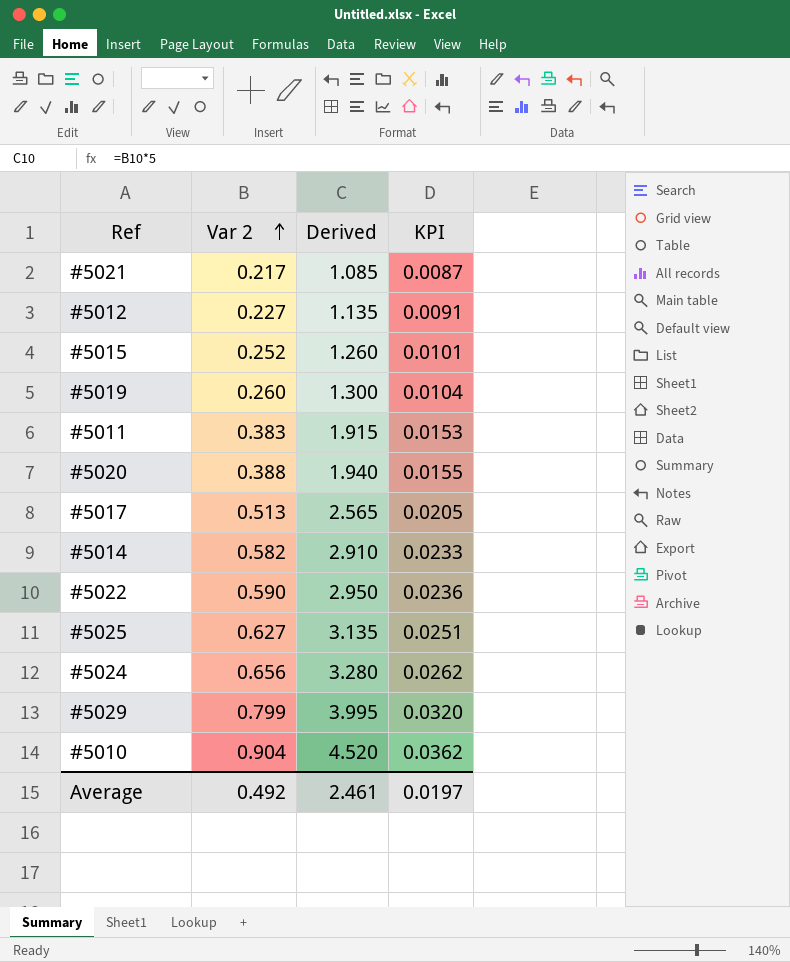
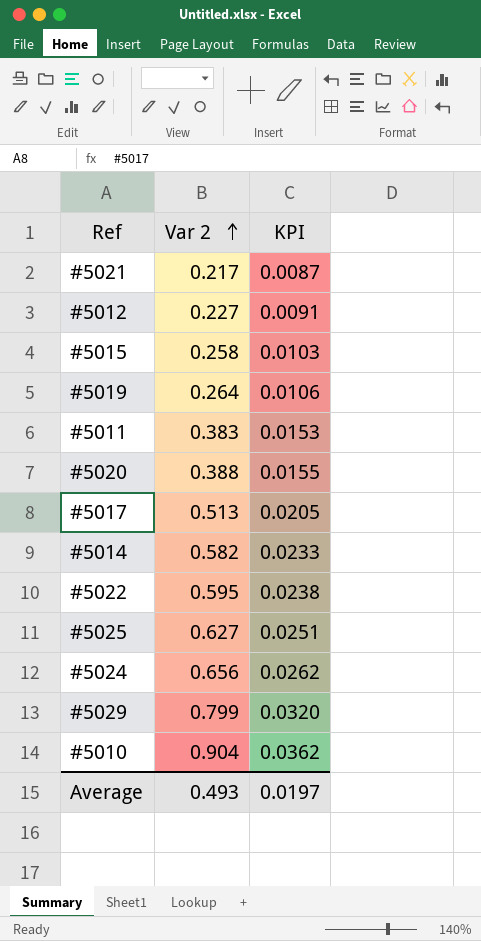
column Derived | formula: [Var 2] * 5 -> none
#5015 | Var 2: 0.252 -> 0.258
#5015 | KPI: 0.0101 -> 0.0103
#5019 | Var 2: 0.260 -> 0.264
#5019 | KPI: 0.0104 -> 0.0106
#5022 | Var 2: 0.590 -> 0.595
#5022 | KPI: 0.0236 -> 0.0238
Average | Var 2: 0.492 -> 0.493

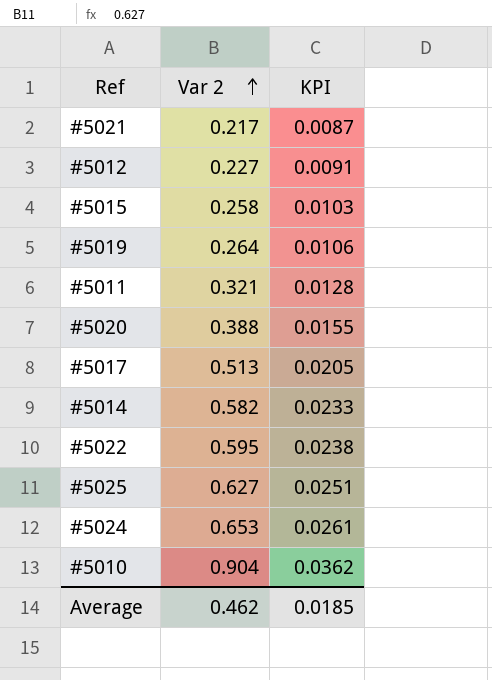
row #5029: 0.799 | 0.0320 -> none
#5011 | Var 2: 0.383 -> 0.321
#5011 | KPI: 0.0153 -> 0.0128
#5024 | Var 2: 0.656 -> 0.653
#5024 | KPI: 0.0262 -> 0.0261
Average | Var 2: 0.493 -> 0.462
Average | KPI: 0.0197 -> 0.0185

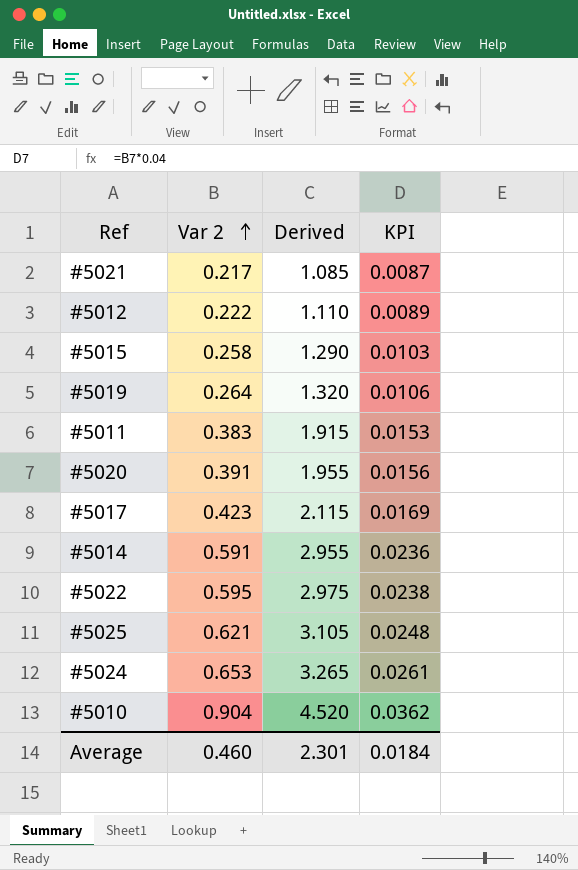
column Derived | formula: none -> [Var 2] * 5
#5012 | Var 2: 0.227 -> 0.222
#5012 | KPI: 0.0091 -> 0.0089
#5011 | Var 2: 0.321 -> 0.383
#5011 | KPI: 0.0128 -> 0.0153
#5020 | Var 2: 0.388 -> 0.391
#5020 | KPI: 0.0155 -> 0.0156
#5017 | Var 2: 0.513 -> 0.423
#5017 | KPI: 0.0205 -> 0.0169
#5014 | Var 2: 0.582 -> 0.591
#5014 | KPI: 0.0233 -> 0.0236
#5025 | Var 2: 0.627 -> 0.621
#5025 | KPI: 0.0251 -> 0.0248
Average | Var 2: 0.462 -> 0.460
Average | KPI: 0.0185 -> 0.0184

